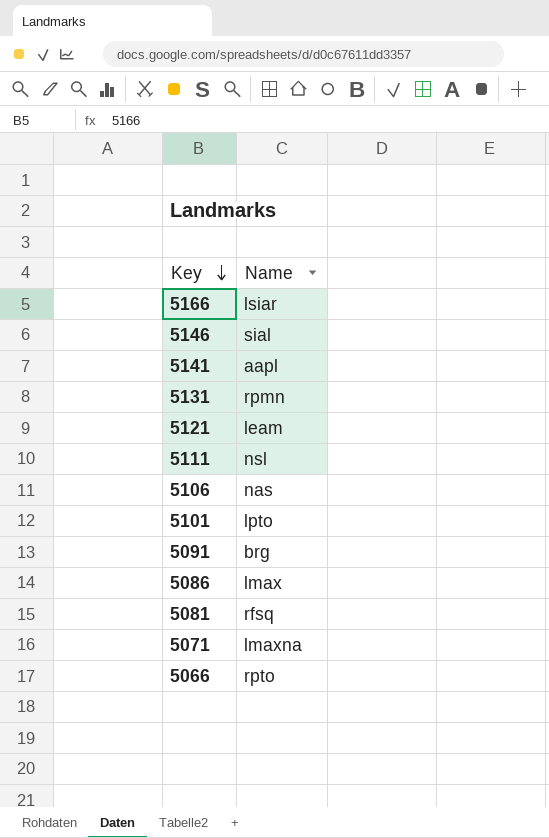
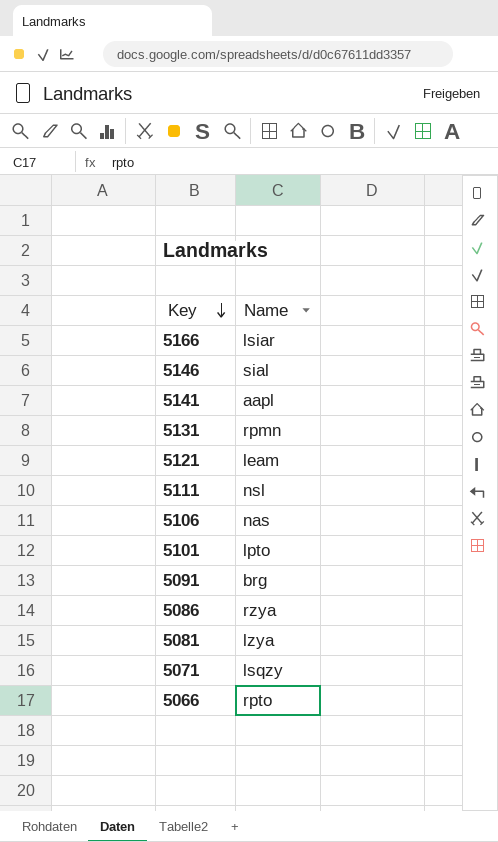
5086 | Name: lmax -> rzya
5081 | Name: rfsq -> lzya
5071 | Name: lmaxna -> lsqzy

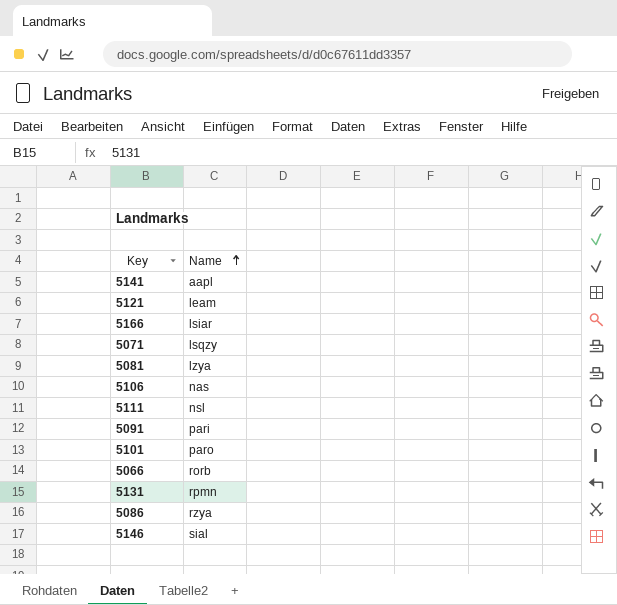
row order: Key descending -> Name ascending
5091 | Name: brg -> pari
5101 | Name: lpto -> paro
5066 | Name: rpto -> rorb

